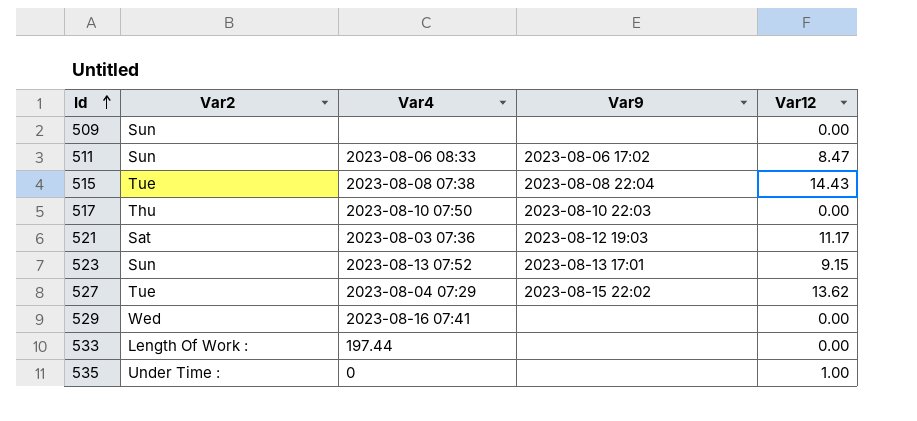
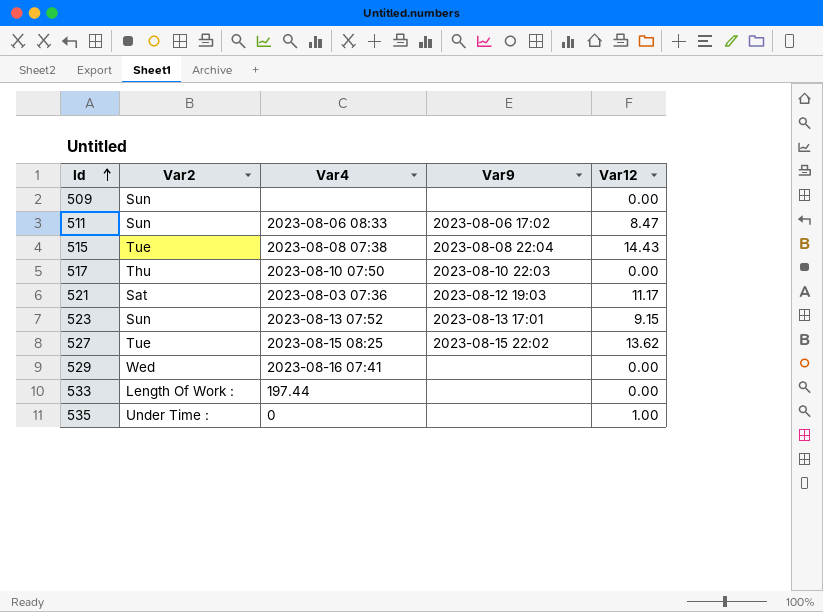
527 | Var4: 2023-08-04 07:29 -> 2023-08-15 08:25

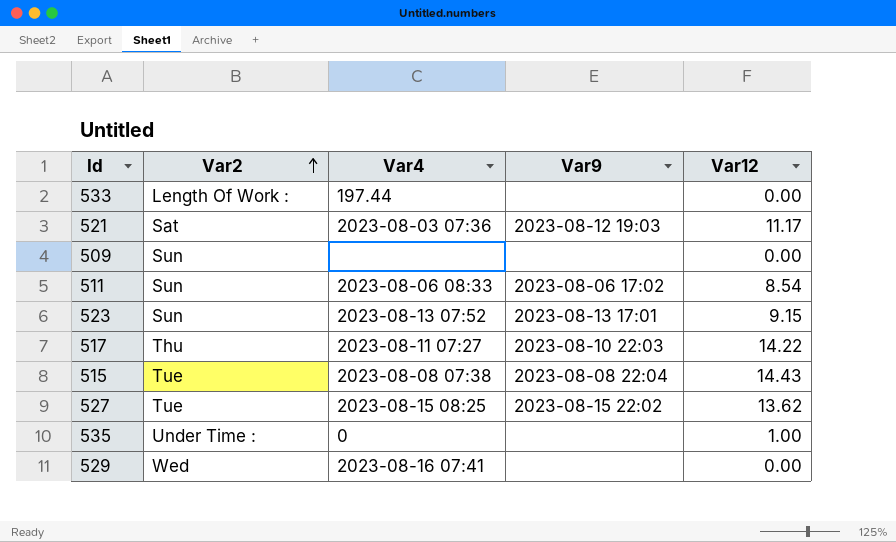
row order: Id ascending -> Var2 ascending
511 | Var12: 8.47 -> 8.54
517 | Var4: 2023-08-10 07:50 -> 2023-08-11 07:27
517 | Var12: 0.00 -> 14.22

